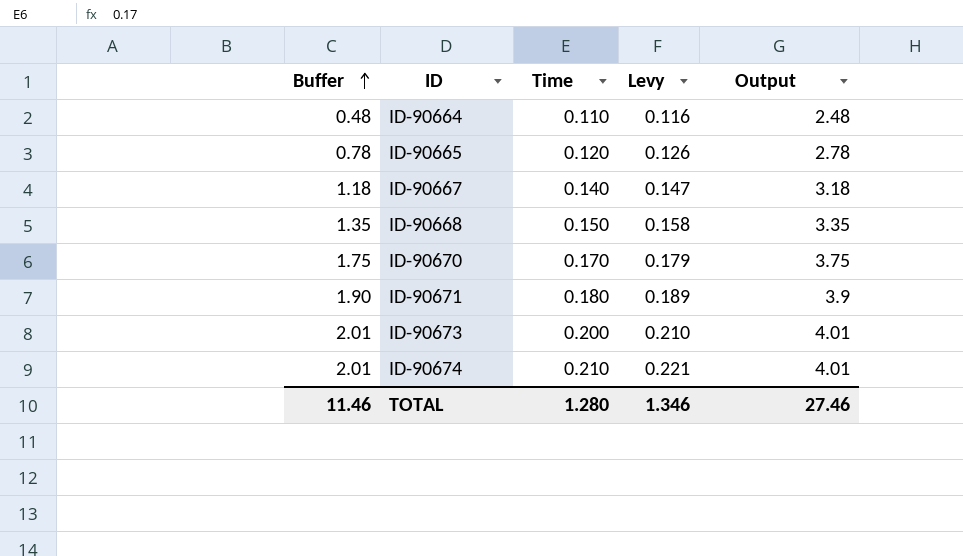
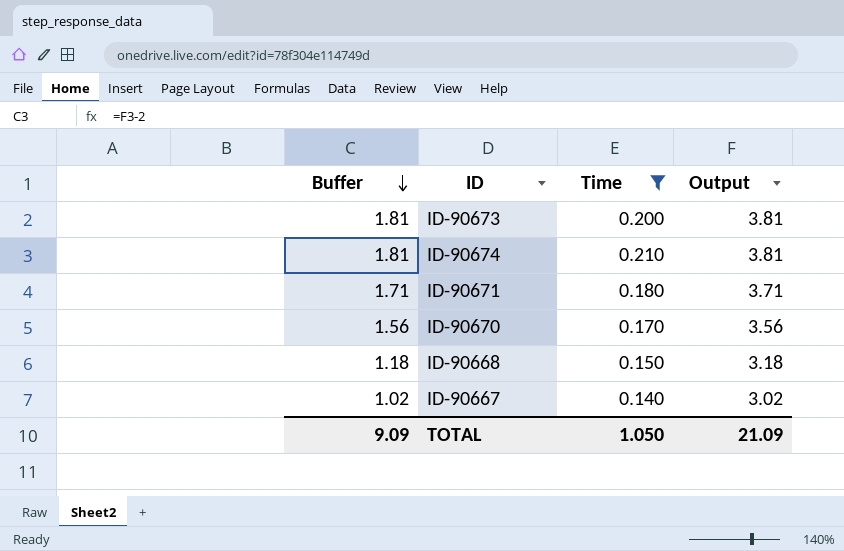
filter: none -> Time >= 0.140
row order: Buffer ascending -> Buffer descending
column Levy | formula: [Time] * 1.05 -> none
ID-90673 | Buffer: 2.01 -> 1.81
ID-90673 | Output: 4.01 -> 3.81
ID-90674 | Buffer: 2.01 -> 1.81
ID-90674 | Output: 4.01 -> 3.81
ID-90671 | Buffer: 1.90 -> 1.71
ID-90671 | Output: 3.9 -> 3.71
ID-90670 | Buffer: 1.75 -> 1.56
ID-90670 | Output: 3.75 -> 3.56
ID-90668 | Buffer: 1.35 -> 1.18
ID-90668 | Output: 3.35 -> 3.18
ID-90667 | Buffer: 1.18 -> 1.02
ID-90667 | Output: 3.18 -> 3.02
TOTAL | Buffer: 11.46 -> 9.09
TOTAL | Time: 1.280 -> 1.050
TOTAL | Output: 27.46 -> 21.09

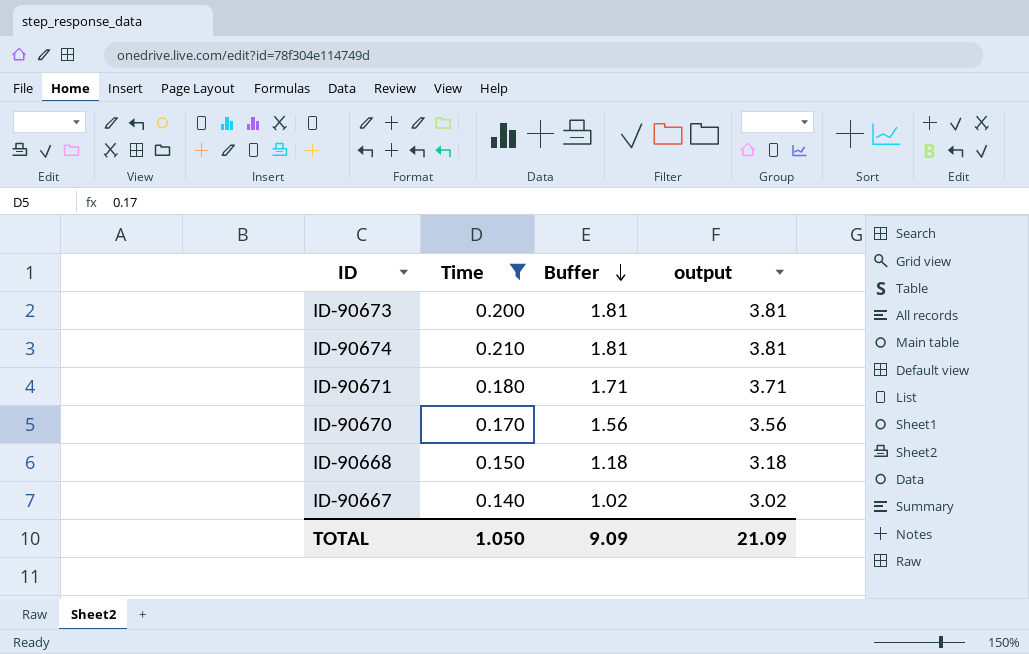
column Buffer | position: 1 -> 3
column name: Output -> output

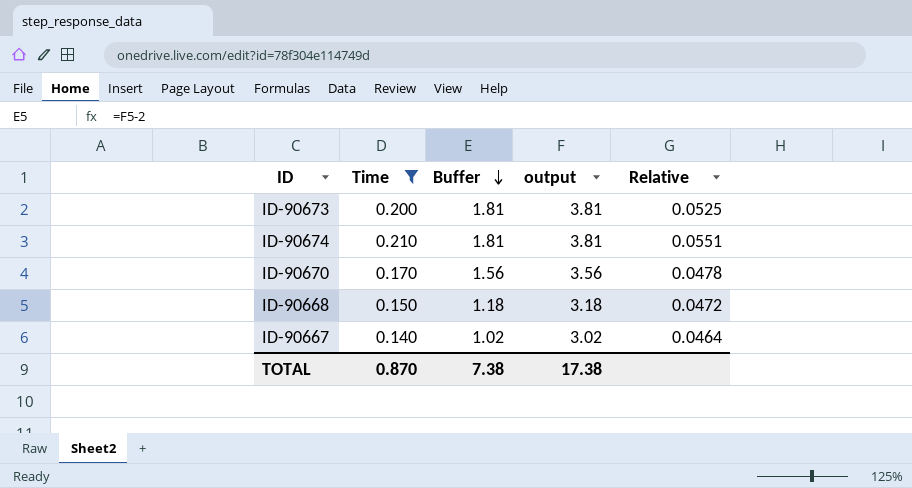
column Relative | formula: none -> [Time] / [output]
row ID-90671: 0.180 | 1.71 | 3.71 -> none
TOTAL | Time: 1.050 -> 0.870
TOTAL | Buffer: 9.09 -> 7.38
TOTAL | output: 21.09 -> 17.38

